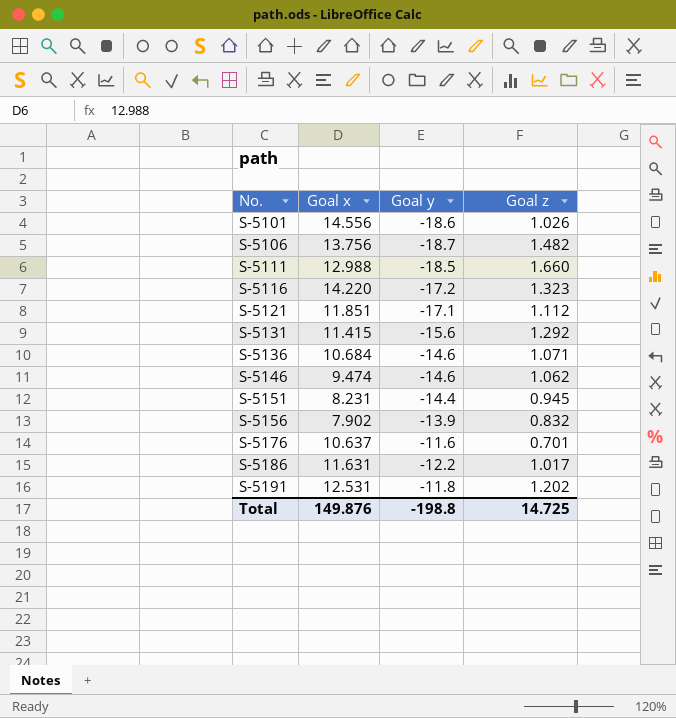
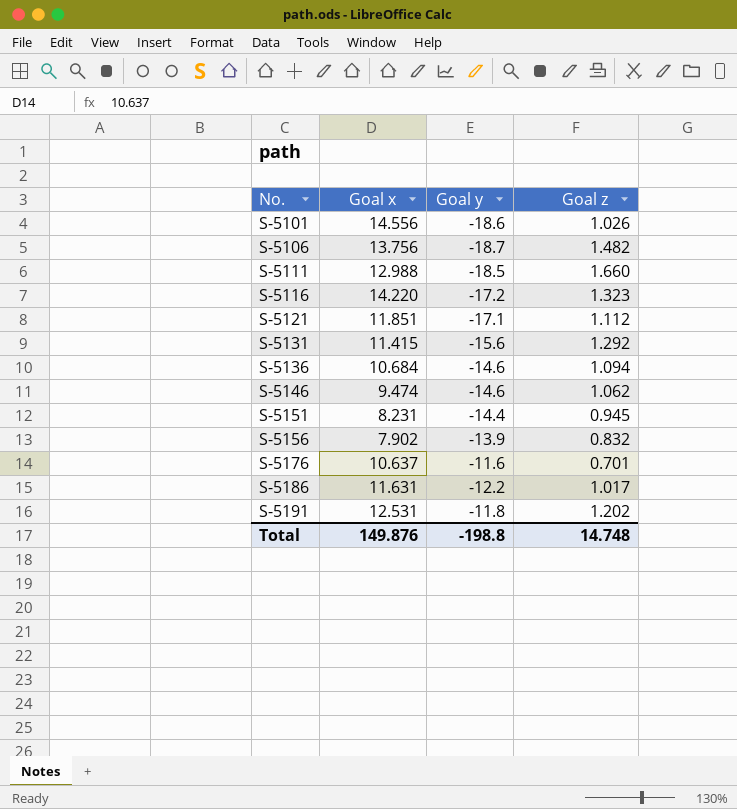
S-5136 | Goal z: 1.071 -> 1.094
Total | Goal z: 14.725 -> 14.748

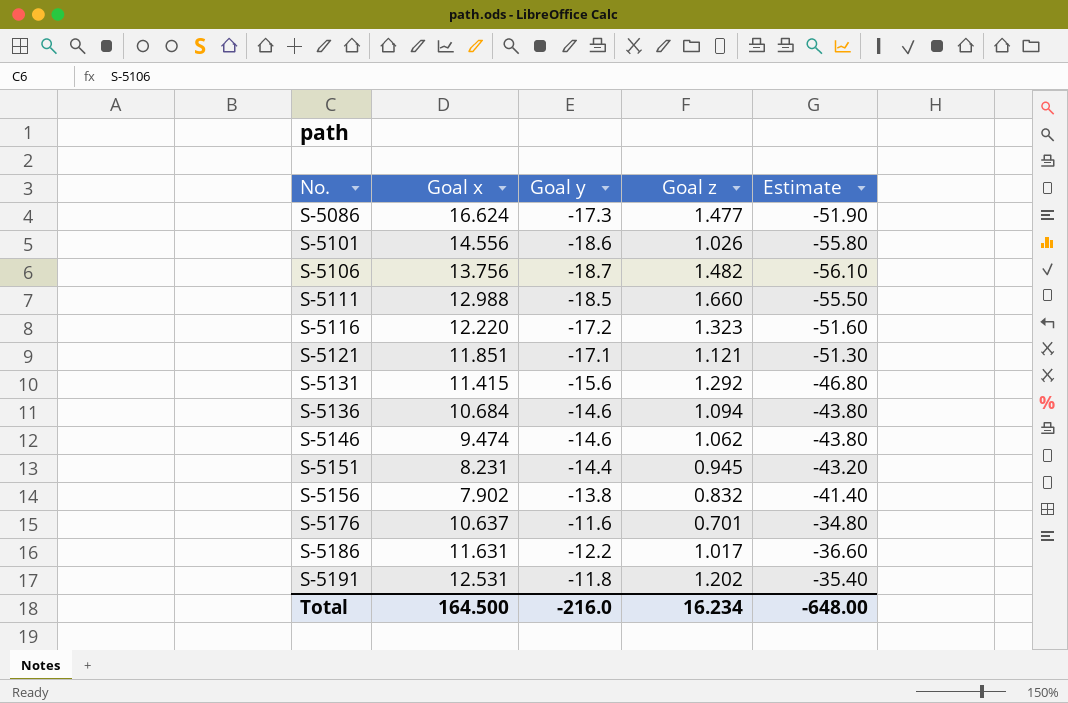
column Estimate | formula: none -> [Goal y] * 3
row S-5086: none -> 16.624 | -17.3 | 1.477 | -51.90
S-5116 | Goal x: 14.220 -> 12.220
S-5121 | Goal z: 1.112 -> 1.121
S-5156 | Goal y: -13.9 -> -13.8
Total | Goal x: 149.876 -> 164.500
Total | Goal y: -198.8 -> -216.0
Total | Goal z: 14.748 -> 16.234

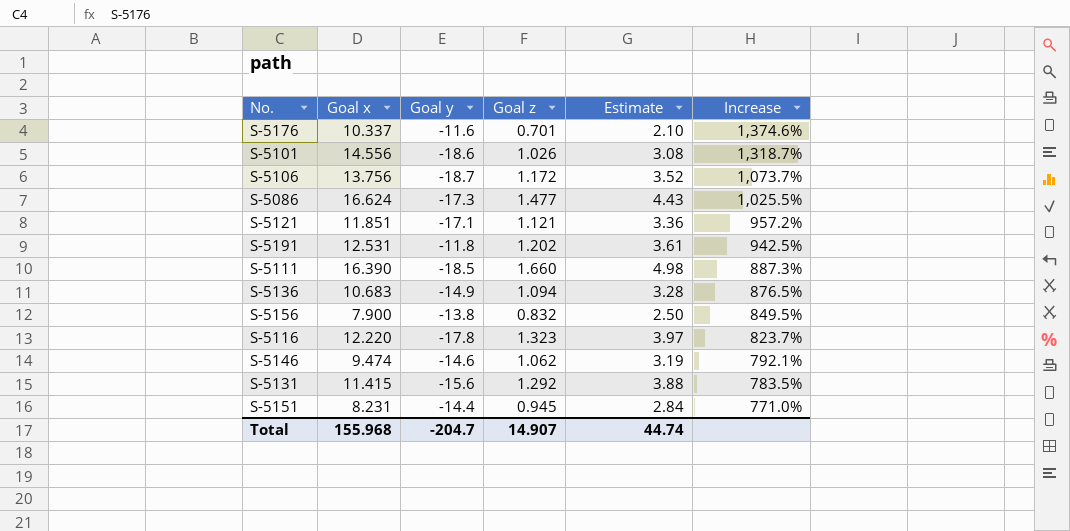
row order: No. ascending -> Increase descending
column Estimate | formula: [Goal y] * 3 -> [Goal z] * 3
column Increase | formula: none -> ([Goal x] - [Goal z]) / [Goal z]
row S-5186: 11.631 | -12.2 | 1.017 | -36.60 -> none
S-5176 | Goal x: 10.637 -> 10.337
S-5106 | Goal z: 1.482 -> 1.172
S-5111 | Goal x: 12.988 -> 16.390
S-5136 | Goal x: 10.684 -> 10.683
S-5136 | Goal y: -14.6 -> -14.9
S-5156 | Goal x: 7.902 -> 7.900
S-5116 | Goal y: -17.2 -> -17.8
Total | Goal x: 164.500 -> 155.968
Total | Goal y: -216.0 -> -204.7
Total | Goal z: 16.234 -> 14.907
Total | Estimate: -648.00 -> 44.74

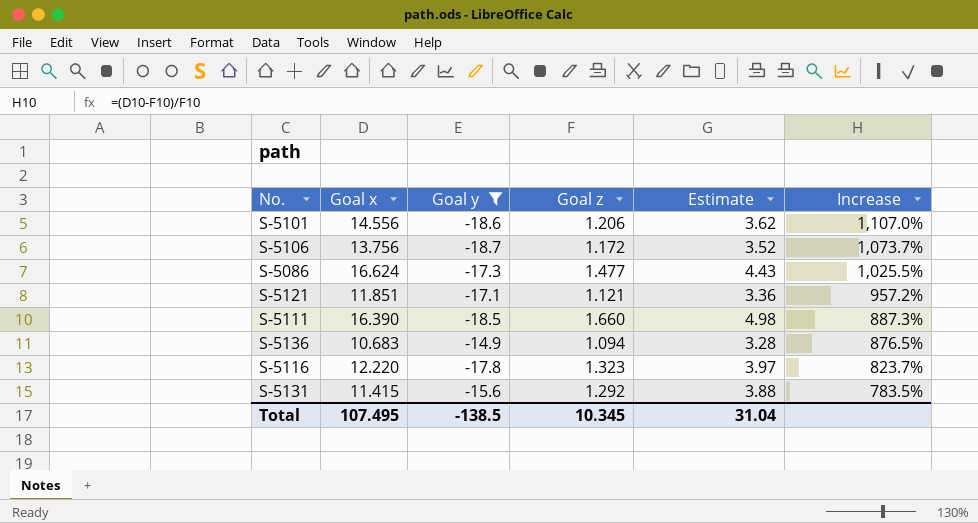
filter: none -> Goal y <= -14.9
S-5101 | Goal z: 1.026 -> 1.206
S-5101 | Estimate: 3.08 -> 3.62
S-5101 | Increase: 1,318.7% -> 1,107.0%
Total | Goal x: 155.968 -> 107.495
Total | Goal y: -204.7 -> -138.5
Total | Goal z: 14.907 -> 10.345
Total | Estimate: 44.74 -> 31.04

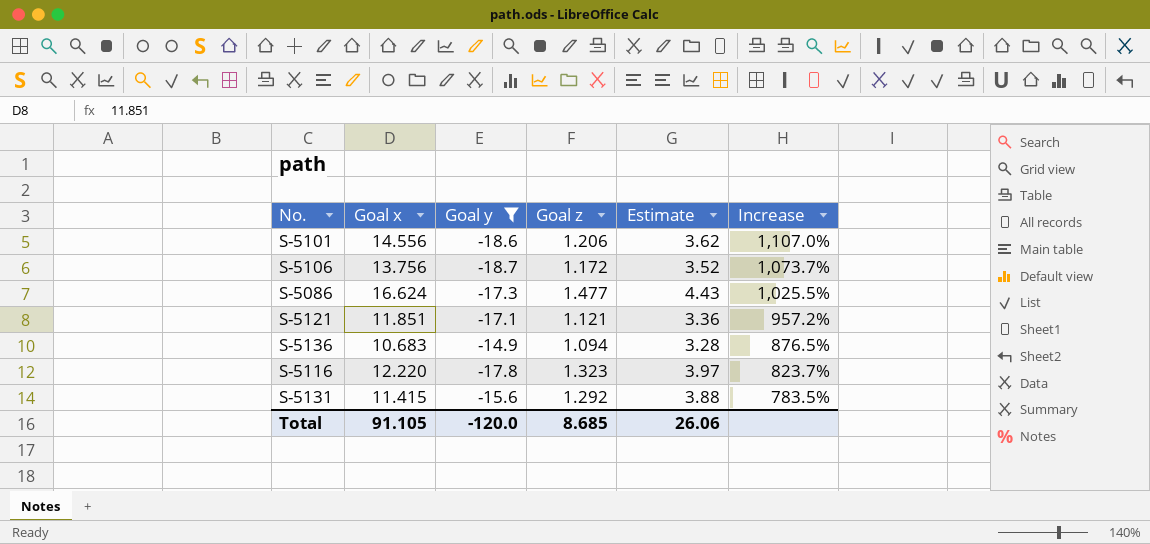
row S-5111: 16.390 | -18.5 | 1.660 | 4.98 | 887.3% -> none
Total | Goal x: 107.495 -> 91.105
Total | Goal y: -138.5 -> -120.0
Total | Goal z: 10.345 -> 8.685
Total | Estimate: 31.04 -> 26.06

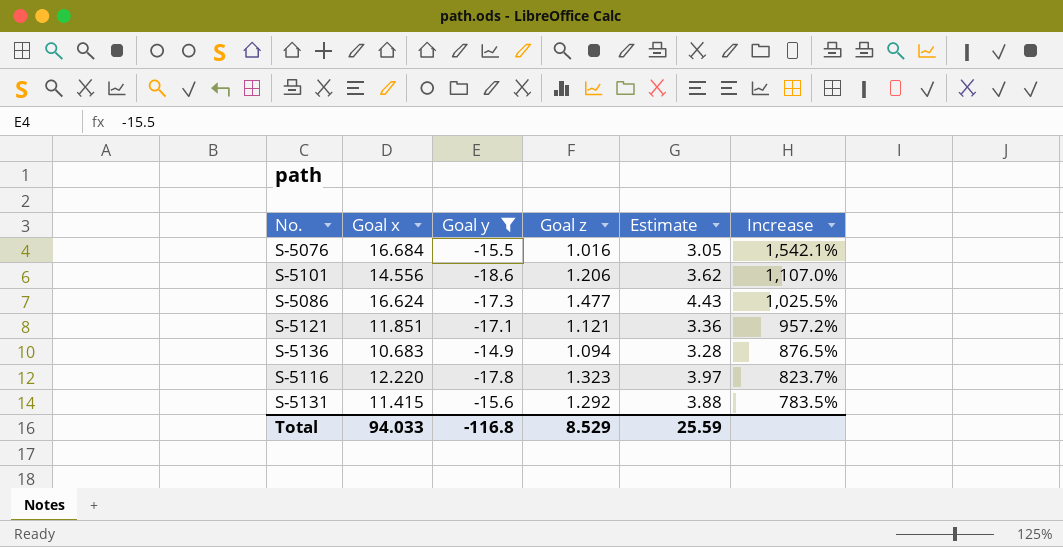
row S-5106: 13.756 | -18.7 | 1.172 | 3.52 | 1,073.7% -> none
row S-5076: none -> 16.684 | -15.5 | 1.016 | 3.05 | 1,542.1%
Total | Goal x: 91.105 -> 94.033
Total | Goal y: -120.0 -> -116.8
Total | Goal z: 8.685 -> 8.529
Total | Estimate: 26.06 -> 25.59

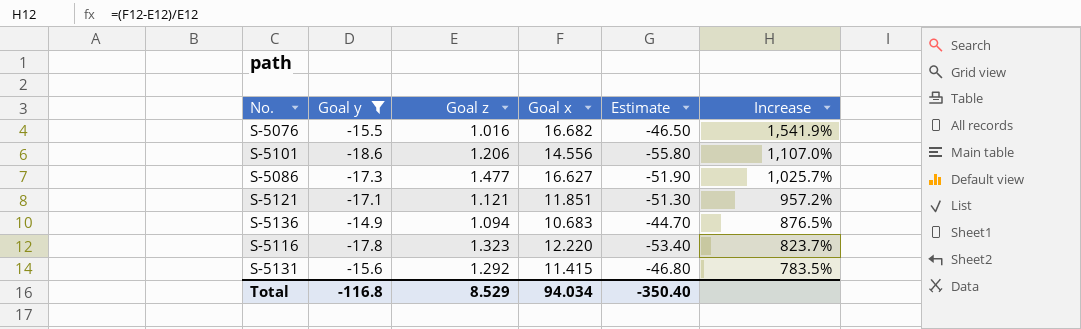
column Goal x | position: 2 -> 4
column Estimate | formula: [Goal z] * 3 -> [Goal y] * 3
S-5076 | Goal x: 16.684 -> 16.682
S-5076 | Increase: 1,542.1% -> 1,541.9%
S-5086 | Goal x: 16.624 -> 16.627
S-5086 | Increase: 1,025.5% -> 1,025.7%
Total | Goal x: 94.033 -> 94.034
Total | Estimate: 25.59 -> -350.40

